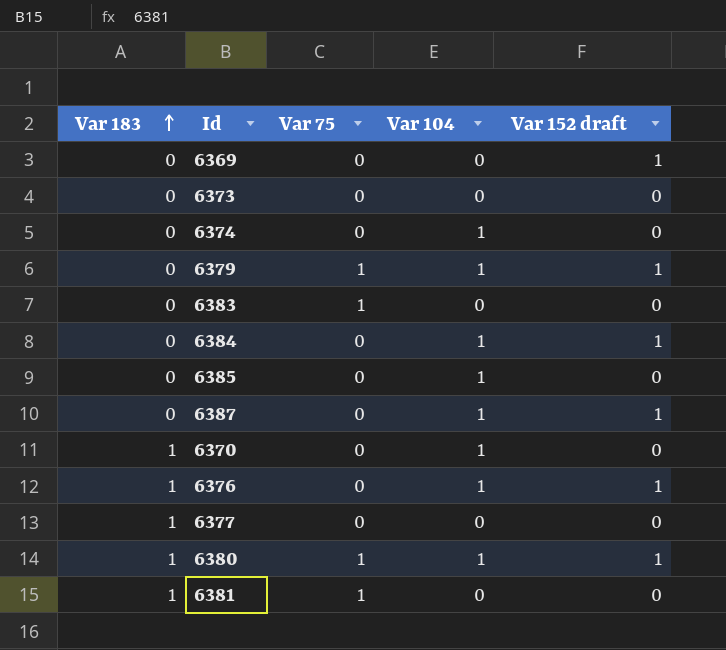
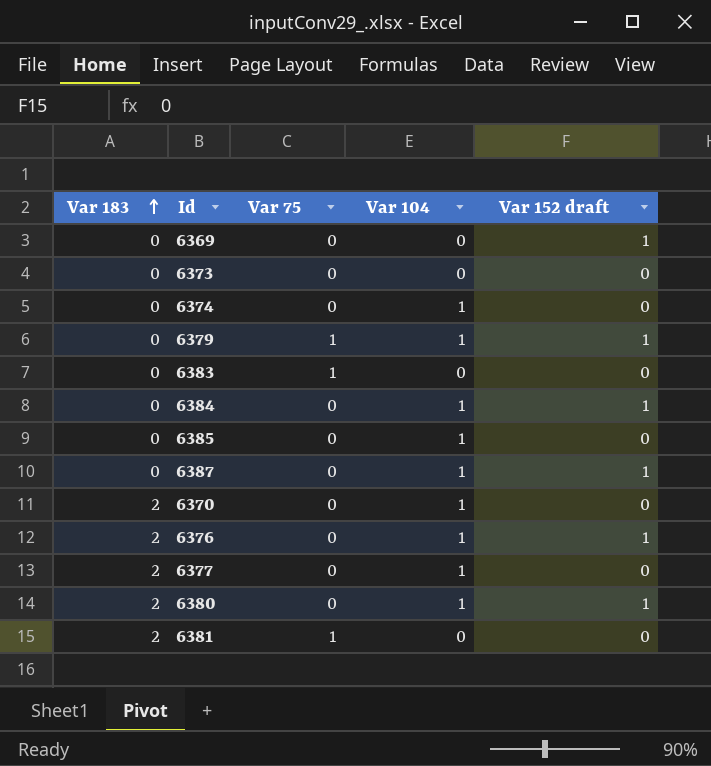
6370 | Var 183: 1 -> 2
6376 | Var 183: 1 -> 2
6377 | Var 183: 1 -> 2
6377 | Var 104: 0 -> 1
6380 | Var 183: 1 -> 2
6380 | Var 75: 1 -> 0
6381 | Var 183: 1 -> 2

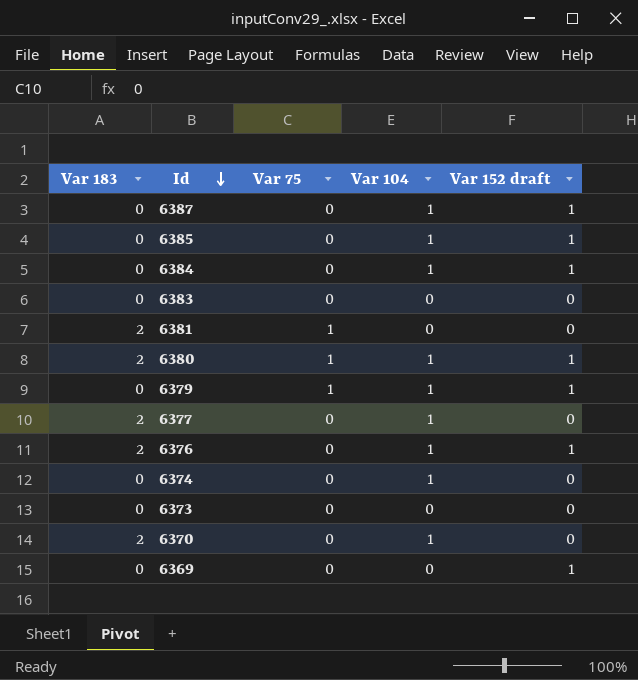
row order: Var 183 ascending -> Id descending
6385 | Var 152 draft: 0 -> 1
6383 | Var 75: 1 -> 0
6380 | Var 75: 0 -> 1

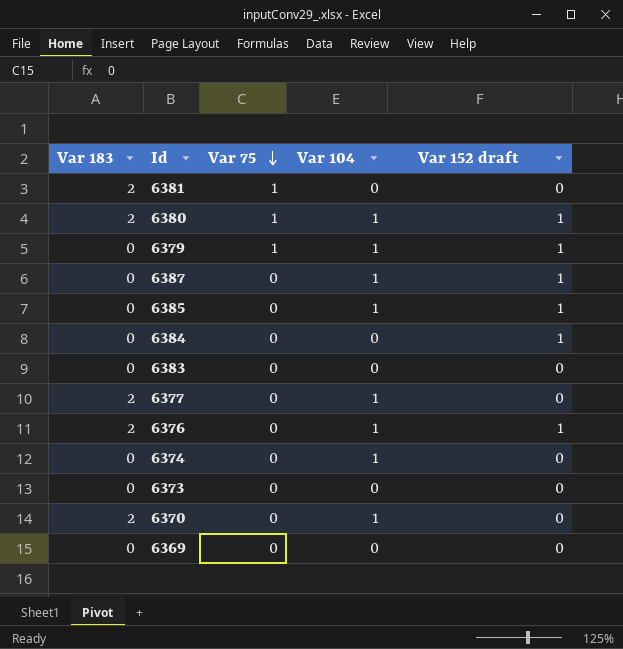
row order: Id descending -> Var 75 descending
6384 | Var 104: 1 -> 0
6369 | Var 152 draft: 1 -> 0

